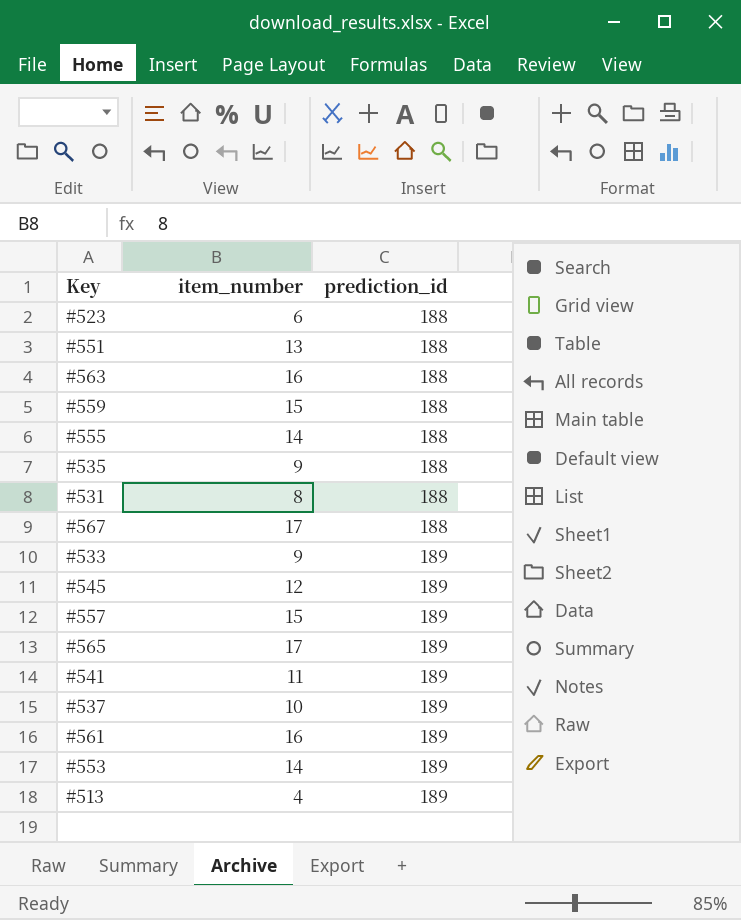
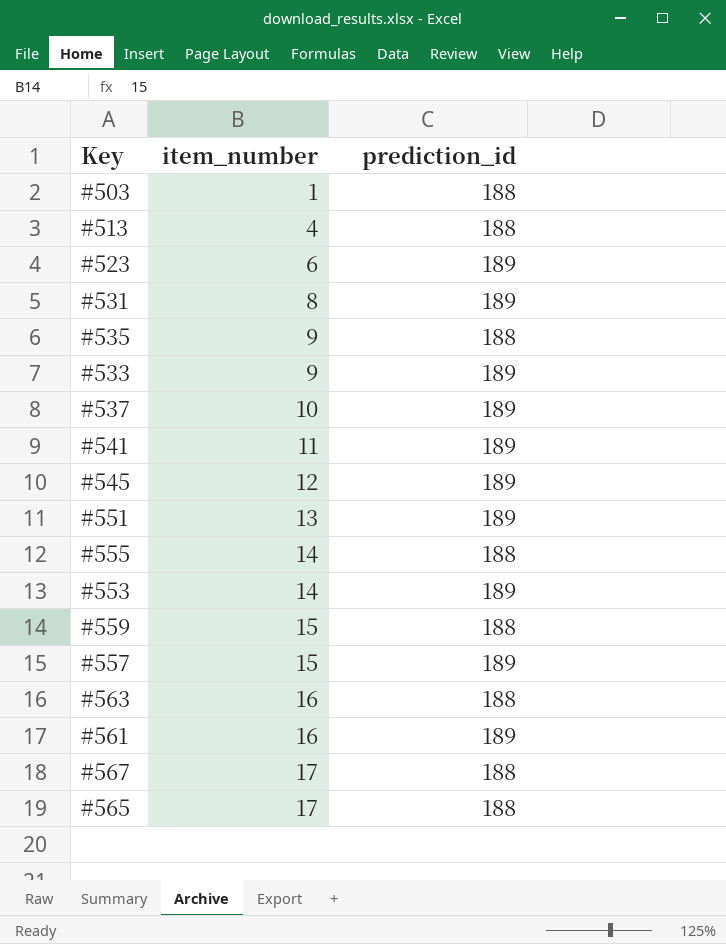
row order: prediction_id ascending -> item_number ascending
row #503: none -> 1 | 188
#513 | prediction_id: 189 -> 188
#523 | prediction_id: 188 -> 189
#531 | prediction_id: 188 -> 189
#551 | prediction_id: 188 -> 189
#565 | prediction_id: 189 -> 188

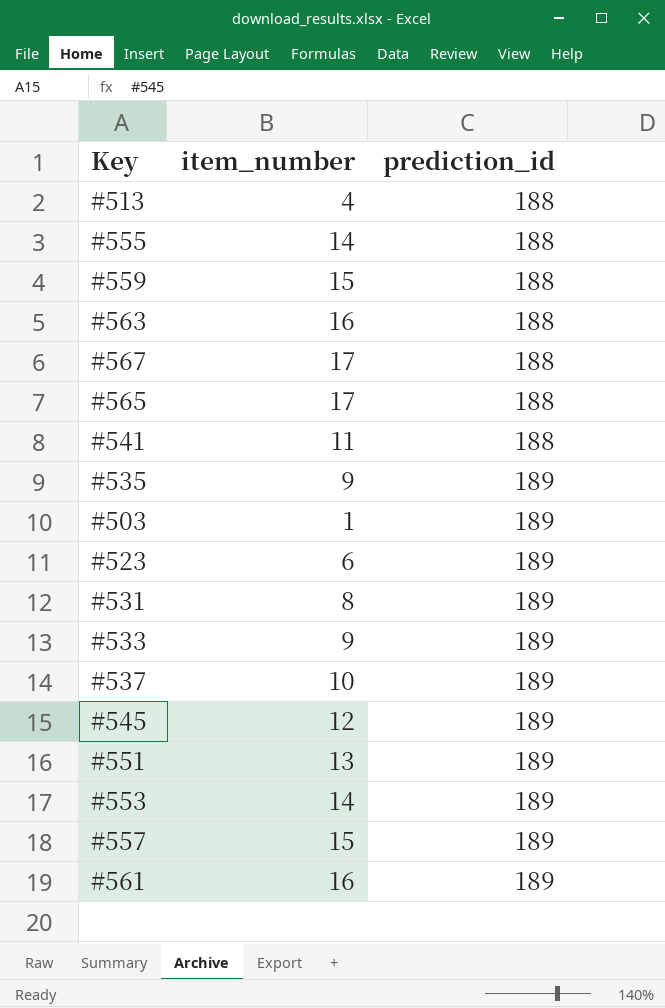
row order: item_number ascending -> prediction_id ascending
#541 | prediction_id: 189 -> 188
#535 | prediction_id: 188 -> 189
#503 | prediction_id: 188 -> 189

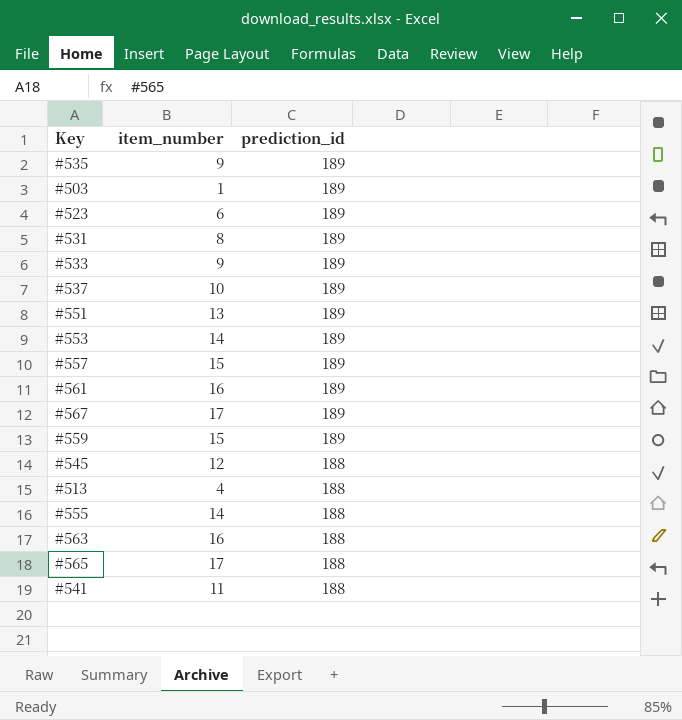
row order: prediction_id ascending -> prediction_id descending
#567 | prediction_id: 188 -> 189
#559 | prediction_id: 188 -> 189
#545 | prediction_id: 189 -> 188

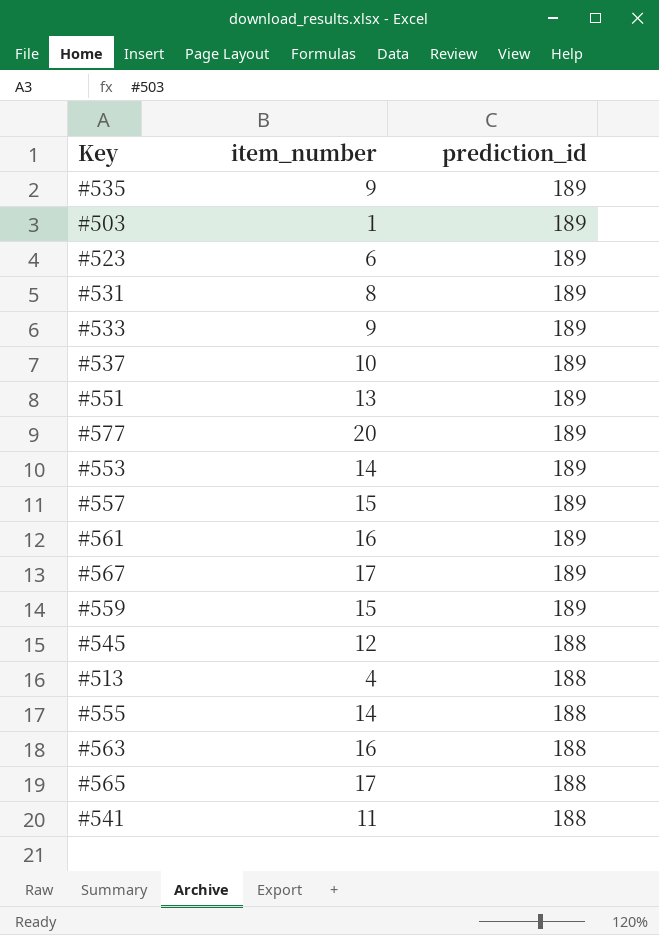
row #577: none -> 20 | 189

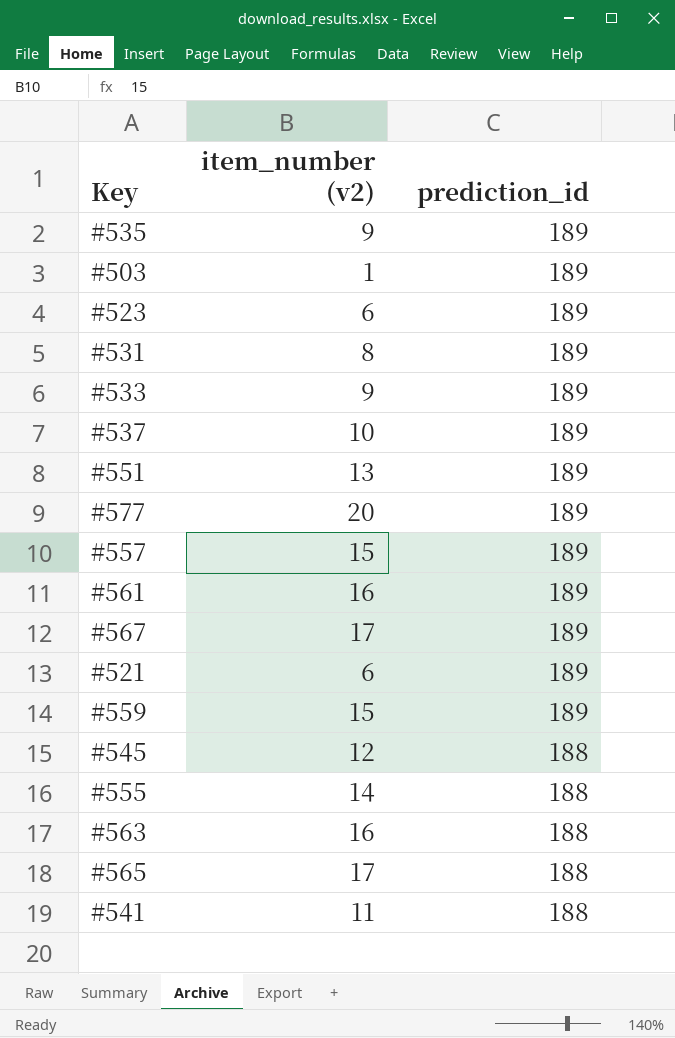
column name: item_number -> item_number (v2)
row #553: 14 | 189 -> none
row #513: 4 | 188 -> none
row #521: none -> 6 | 189

